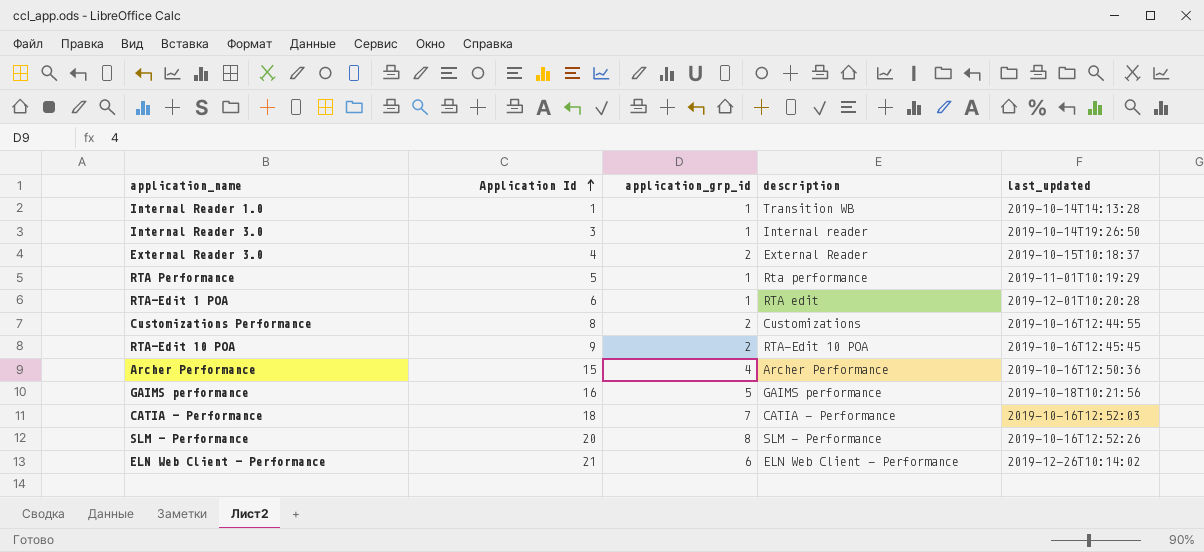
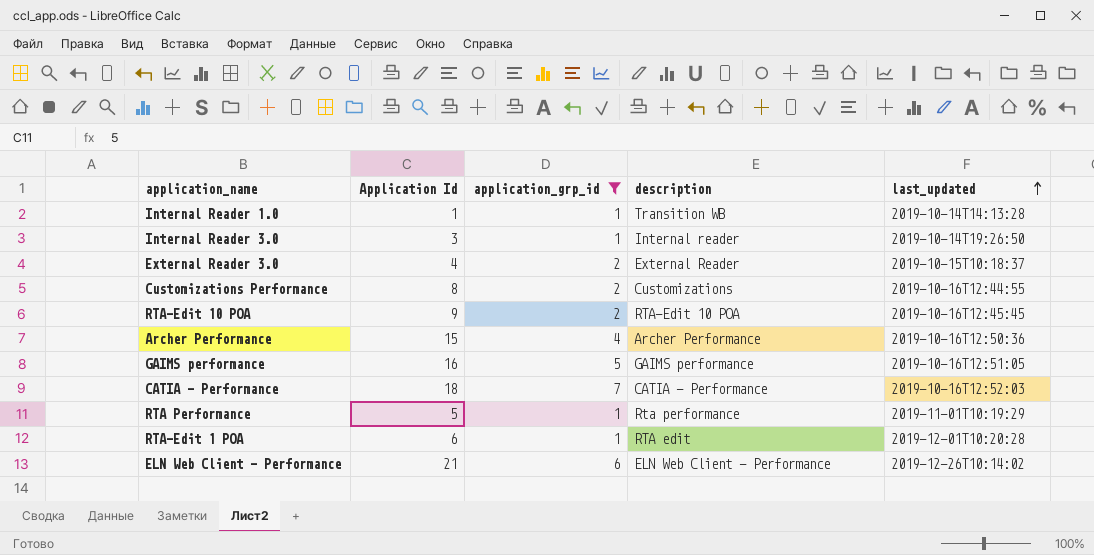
filter: none -> application_grp_id != 8
row order: Application Id ascending -> last_updated ascending
GAIMS performance | last_updated: 2019-10-18T10:21:56 -> 2019-10-16T12:51:05

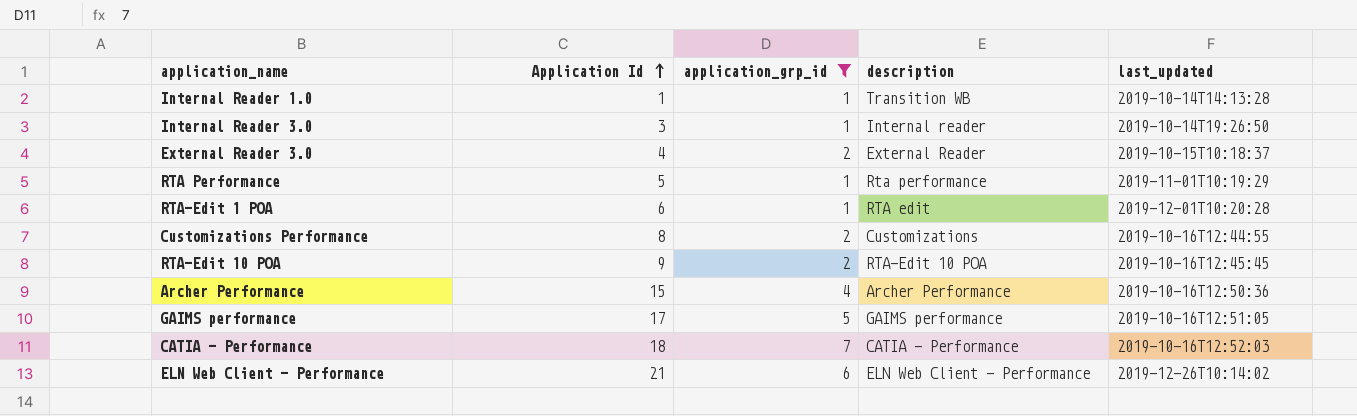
row order: last_updated ascending -> Application Id ascending
GAIMS performance | Application Id: 16 -> 17

